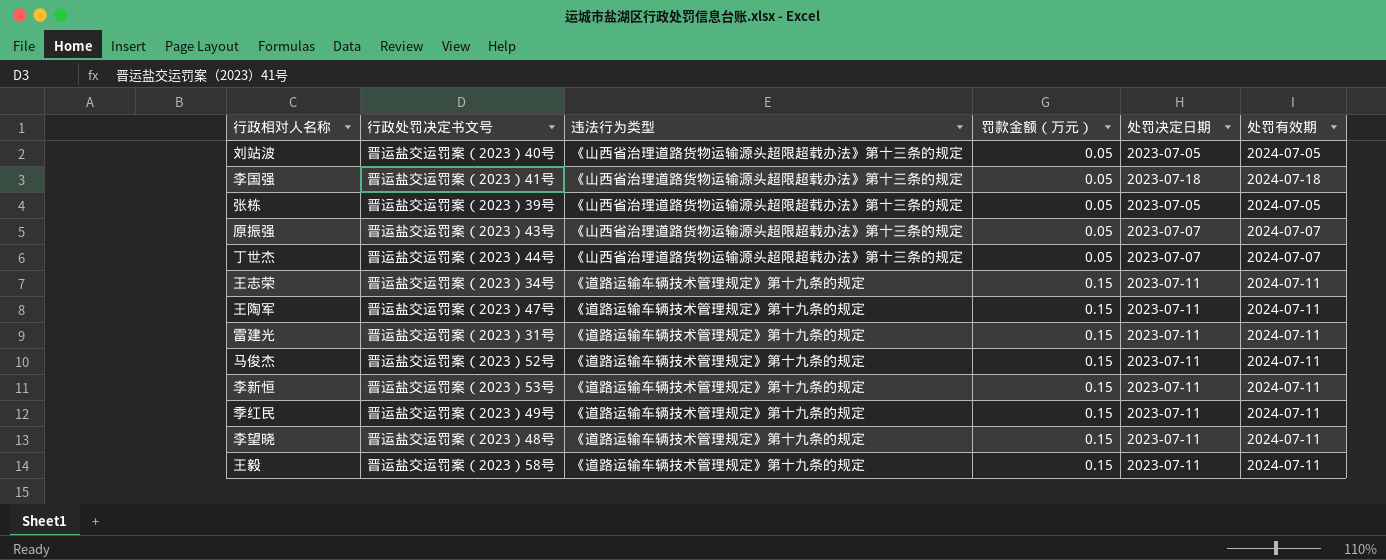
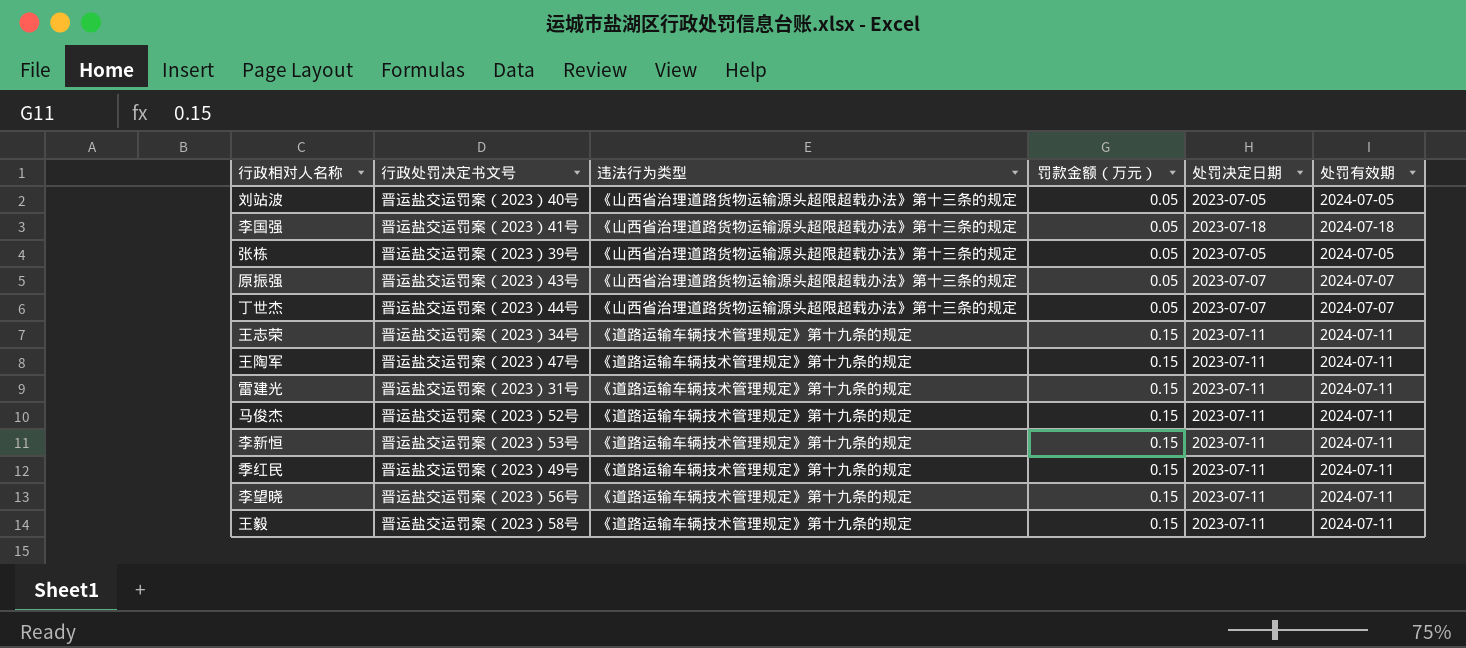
李望晓 | 行政处罚决定书文号: 晋运盐交运罚案（2023）48号 -> 晋运盐交运罚案（2023）56号

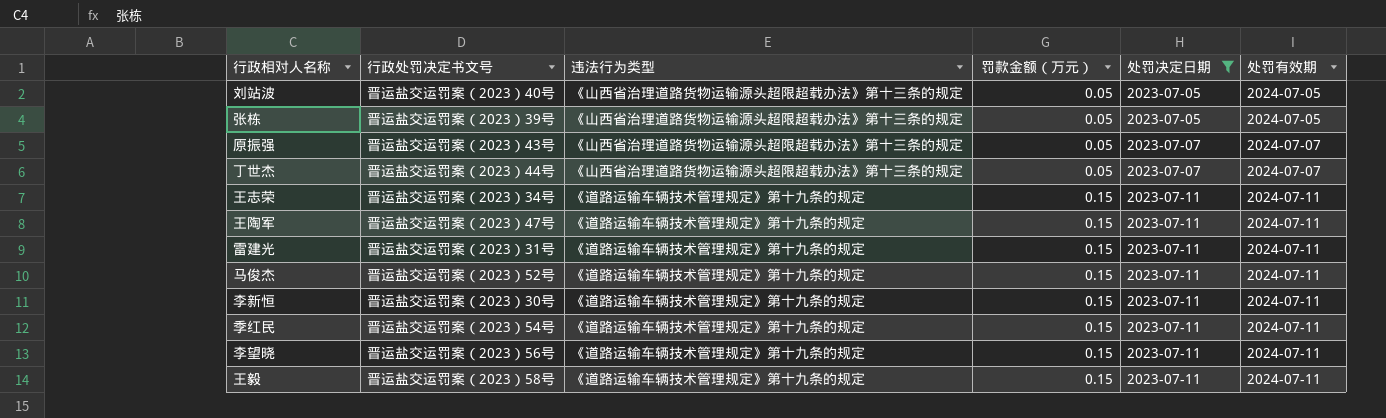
filter: none -> 处罚决定日期 != 2023-07-18
李新恒 | 行政处罚决定书文号: 晋运盐交运罚案（2023）53号 -> 晋运盐交运罚案（2023）30号
季红民 | 行政处罚决定书文号: 晋运盐交运罚案（2023）49号 -> 晋运盐交运罚案（2023）54号

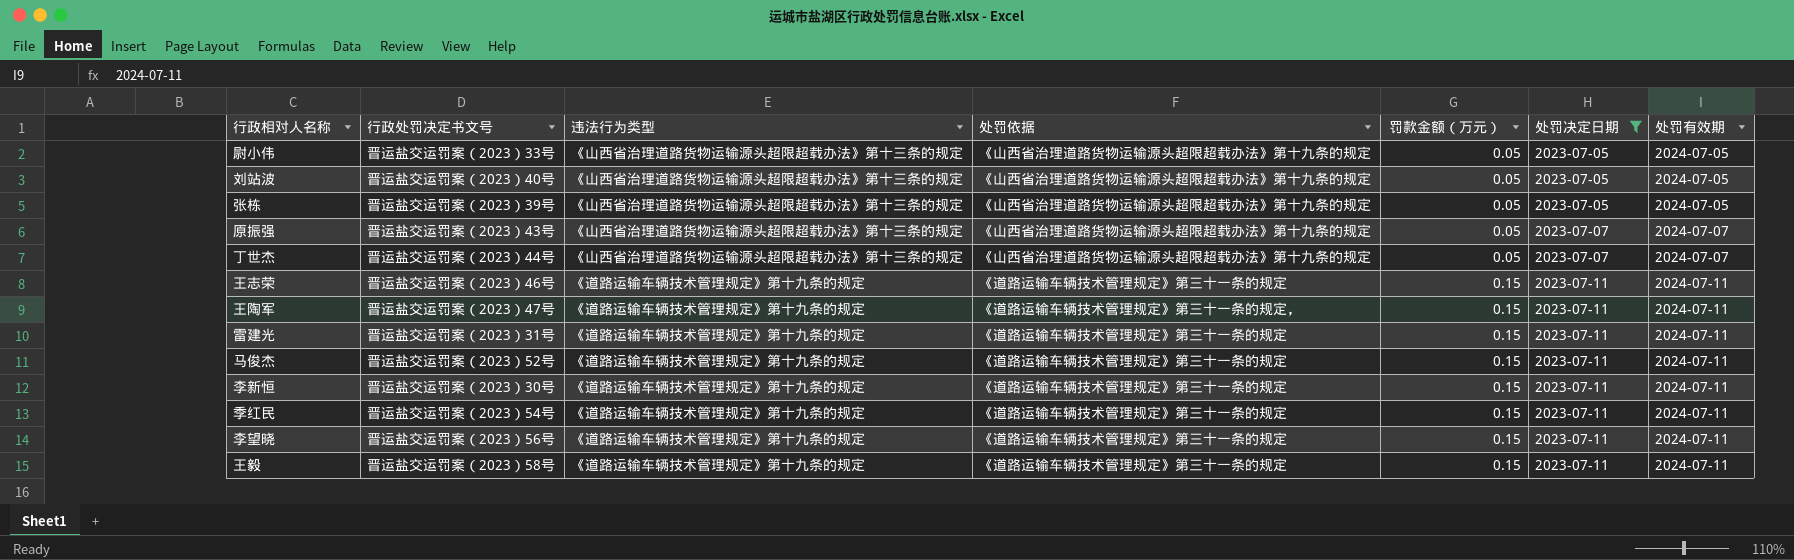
column 处罚依据 | position: none -> 4
row 尉小伟: none -> 晋运盐交运罚案（2023）33号 | 《山西省治理道路货物运输源头超限超载办法》第十三条的规定 | 《山西省治理道路货物运输源头超限超载办法》第十九条的规定 | 0.05 | 2023-07-05 | 2024-07-05
王志荣 | 行政处罚决定书文号: 晋运盐交运罚案（2023）34号 -> 晋运盐交运罚案（2023）46号

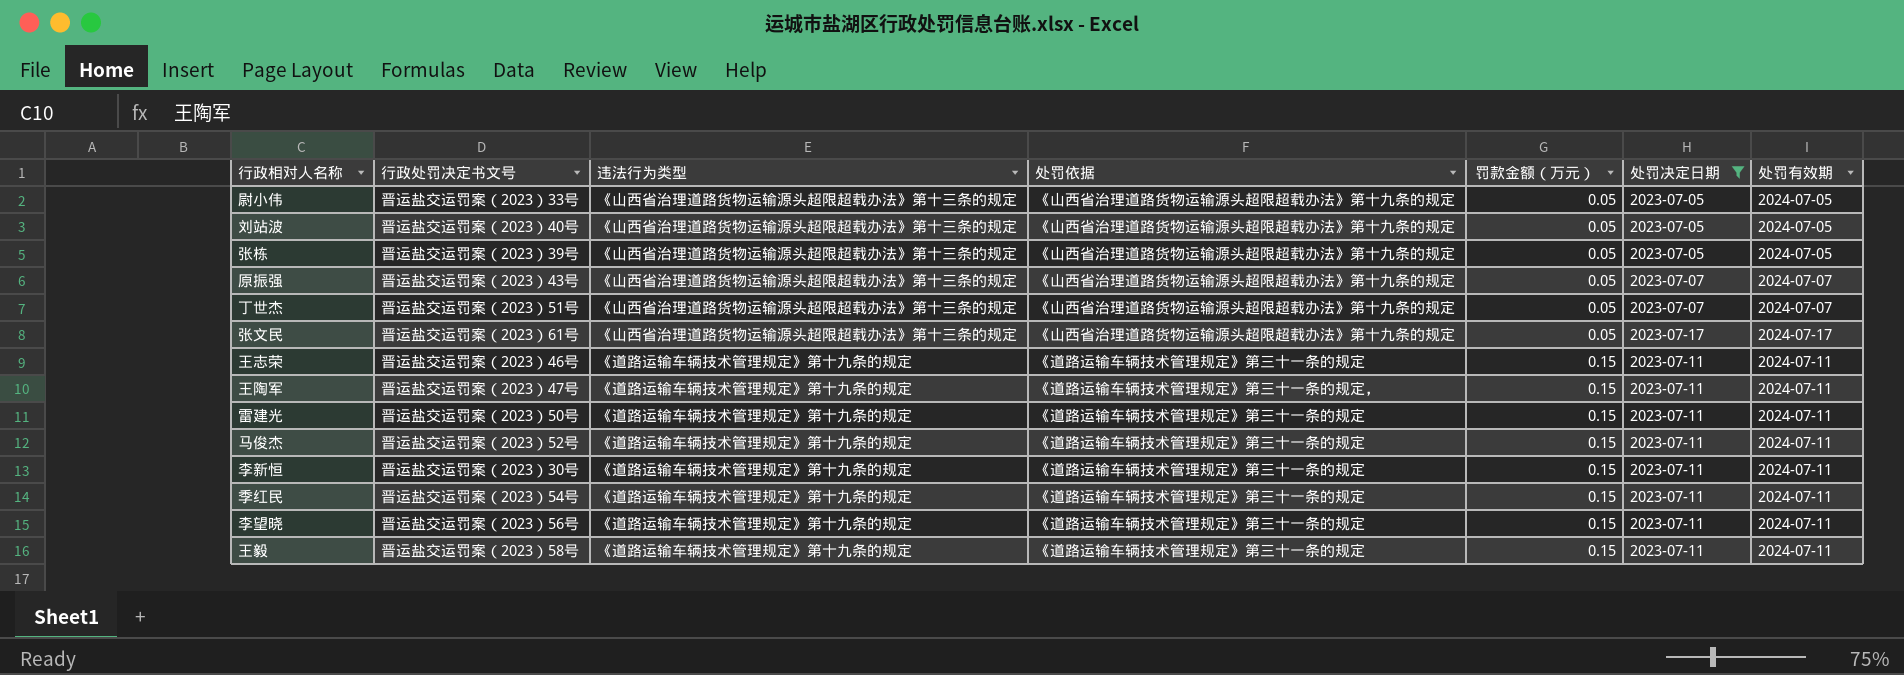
丁世杰 | 行政处罚决定书文号: 晋运盐交运罚案（2023）44号 -> 晋运盐交运罚案（2023）51号
row 张文民: none -> 晋运盐交运罚案（2023）61号 | 《山西省治理道路货物运输源头超限超载办法》第十三条的规定 | 《山西省治理道路货物运输源头超限超载办法》第十九条的规定 | 0.05 | 2023-07-17 | 2024-07-17
雷建光 | 行政处罚决定书文号: 晋运盐交运罚案（2023）31号 -> 晋运盐交运罚案（2023）50号

